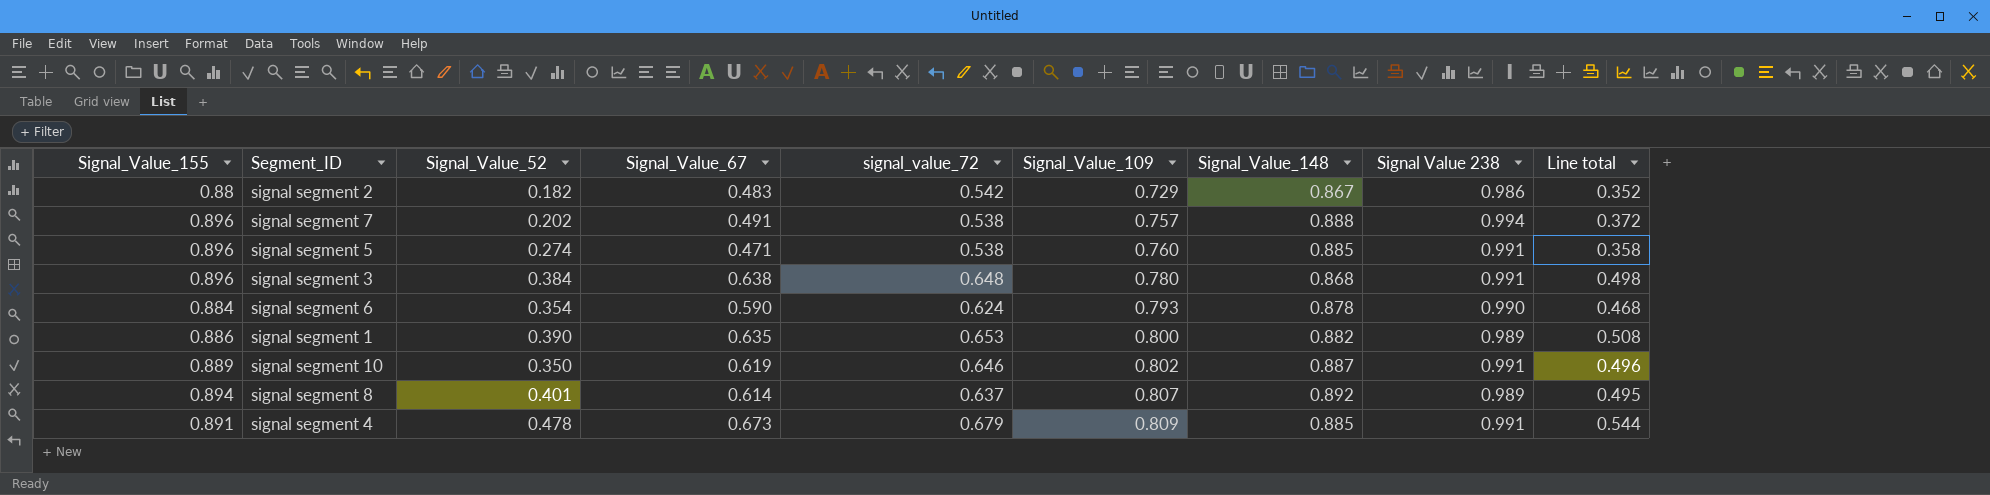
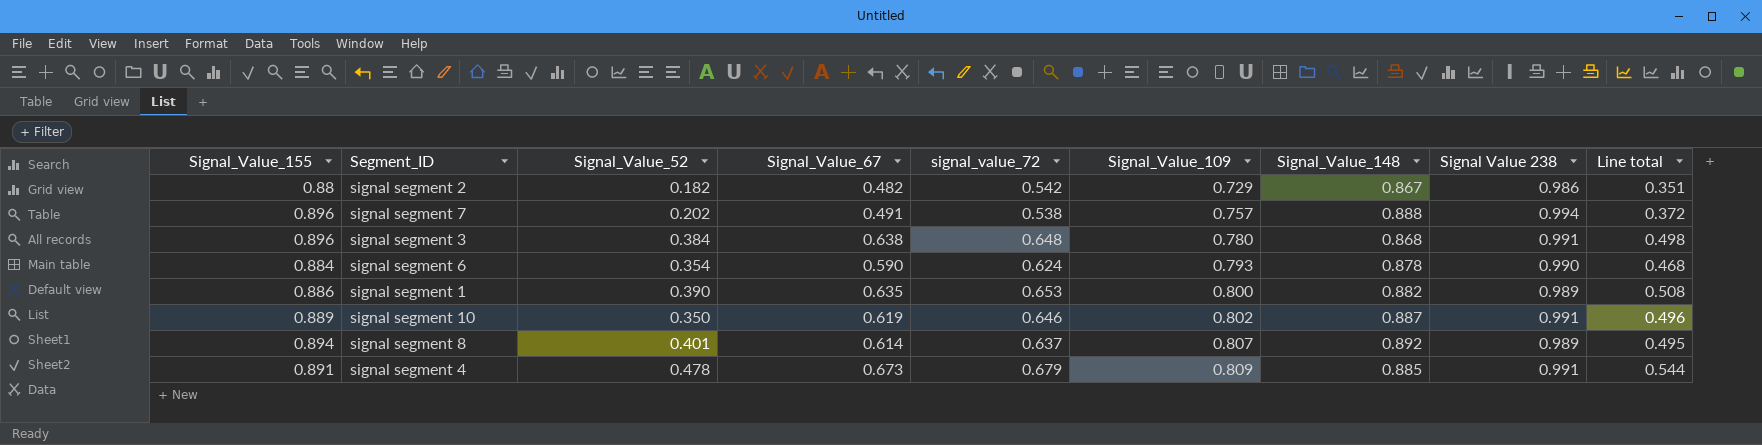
row signal segment 5: 0.896 | 0.274 | 0.471 | 0.538 | 0.760 | 0.885 | 0.991 | 0.358 -> none
signal segment 2 | Signal_Value_67: 0.483 -> 0.482
signal segment 2 | Line total: 0.352 -> 0.351

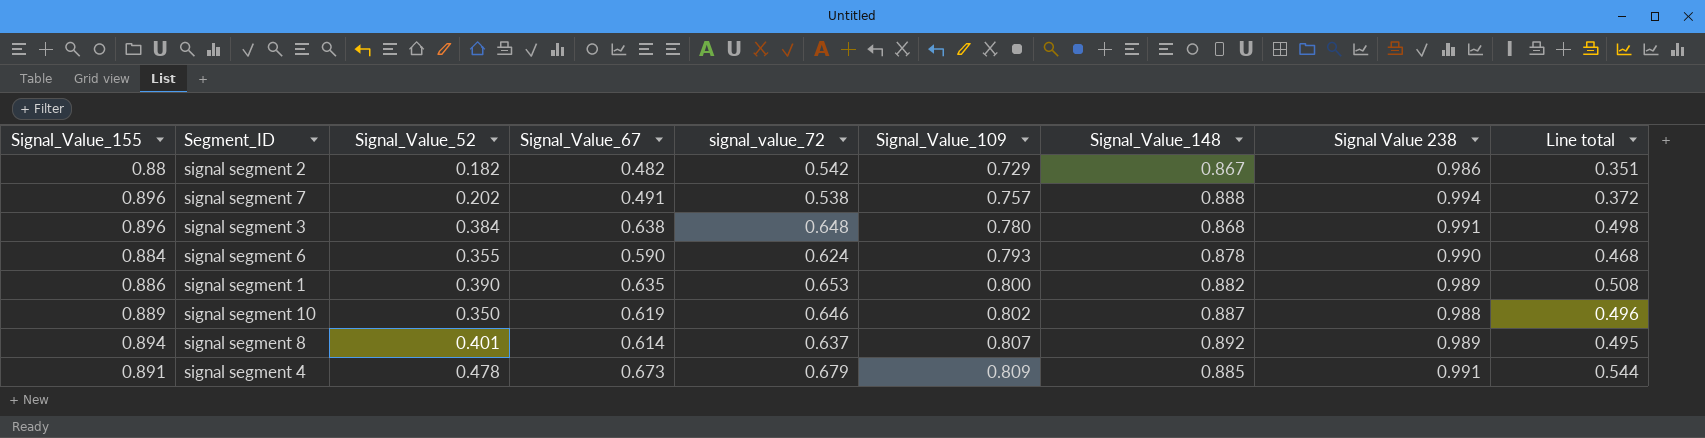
signal segment 6 | Signal_Value_52: 0.354 -> 0.355
signal segment 10 | Signal Value 238: 0.991 -> 0.988

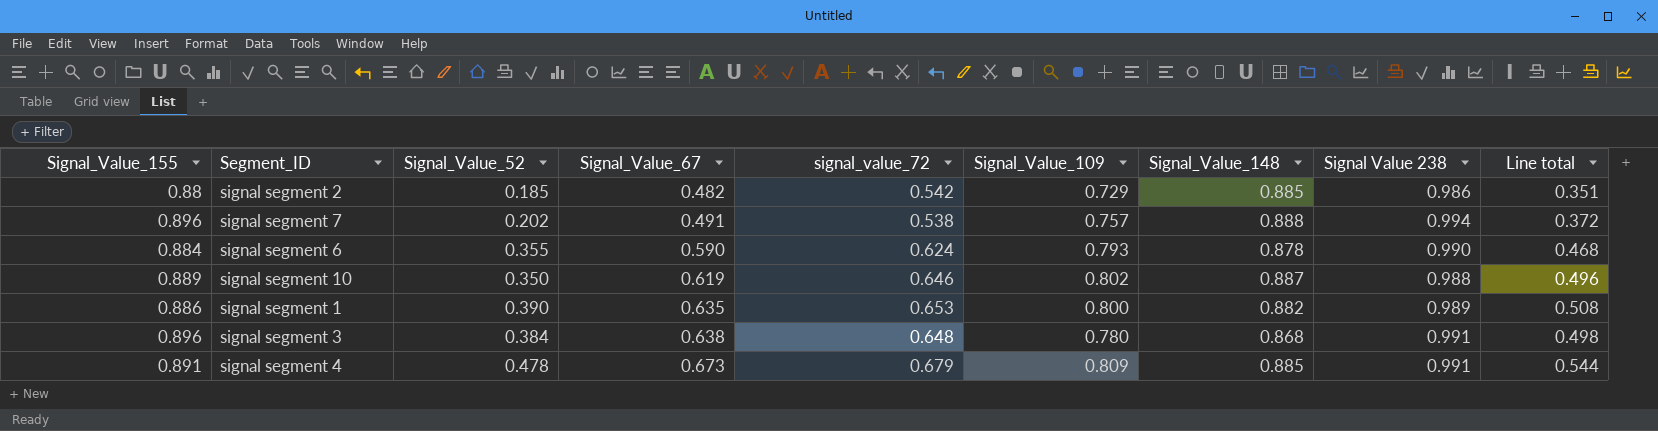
row order: Signal_Value_109 ascending -> Signal_Value_67 ascending
row signal segment 8: 0.894 | 0.401 | 0.614 | 0.637 | 0.807 | 0.892 | 0.989 | 0.495 -> none
signal segment 2 | Signal_Value_52: 0.182 -> 0.185
signal segment 2 | Signal_Value_148: 0.867 -> 0.885

